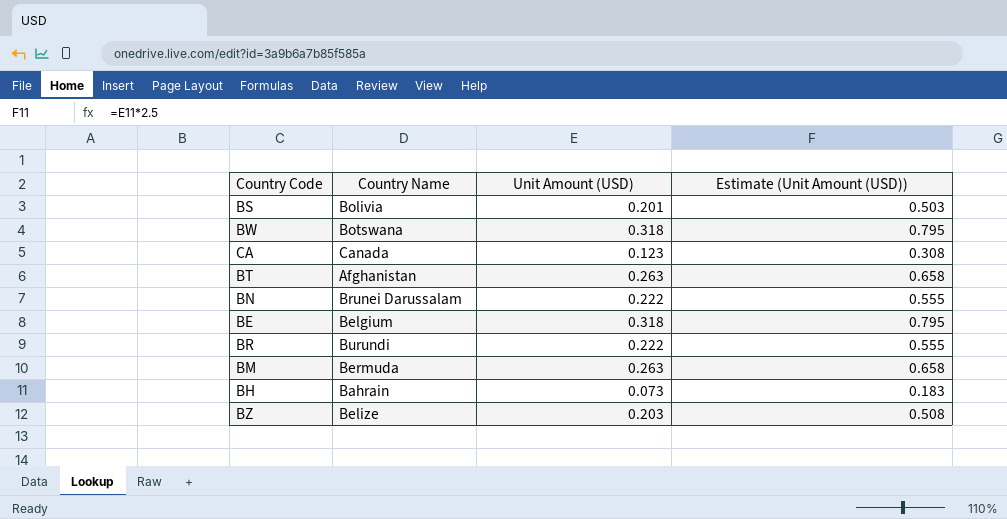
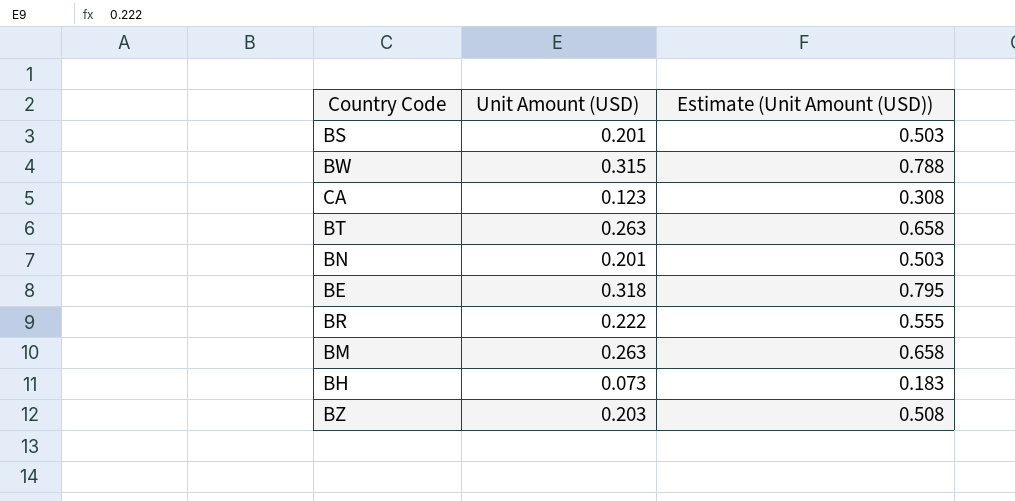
column Country Name | position: 2 -> none
BW | Unit Amount (USD): 0.318 -> 0.315
BW | Estimate (Unit Amount (USD)): 0.795 -> 0.788
BN | Unit Amount (USD): 0.222 -> 0.201
BN | Estimate (Unit Amount (USD)): 0.555 -> 0.503

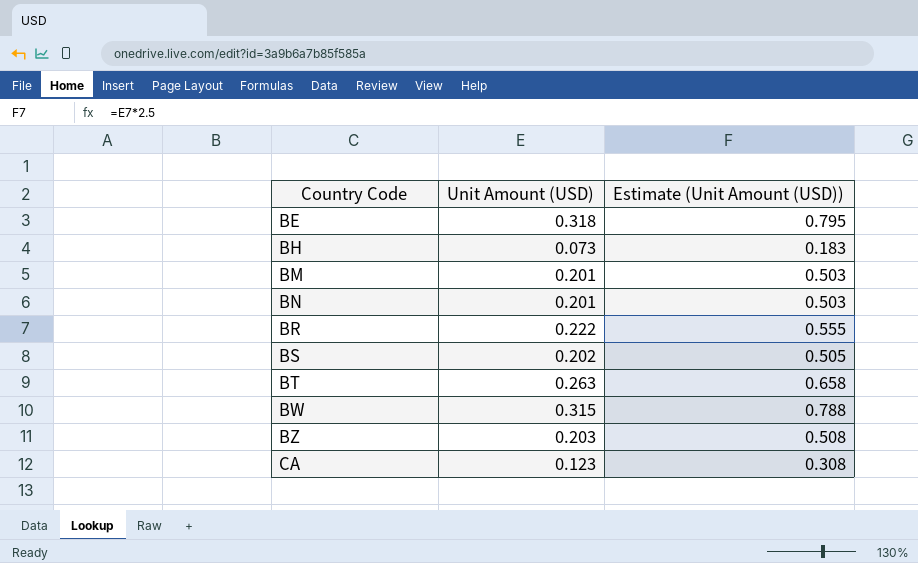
row order: none -> Country Code ascending
BM | Unit Amount (USD): 0.263 -> 0.201
BM | Estimate (Unit Amount (USD)): 0.658 -> 0.503
BS | Unit Amount (USD): 0.201 -> 0.202
BS | Estimate (Unit Amount (USD)): 0.503 -> 0.505

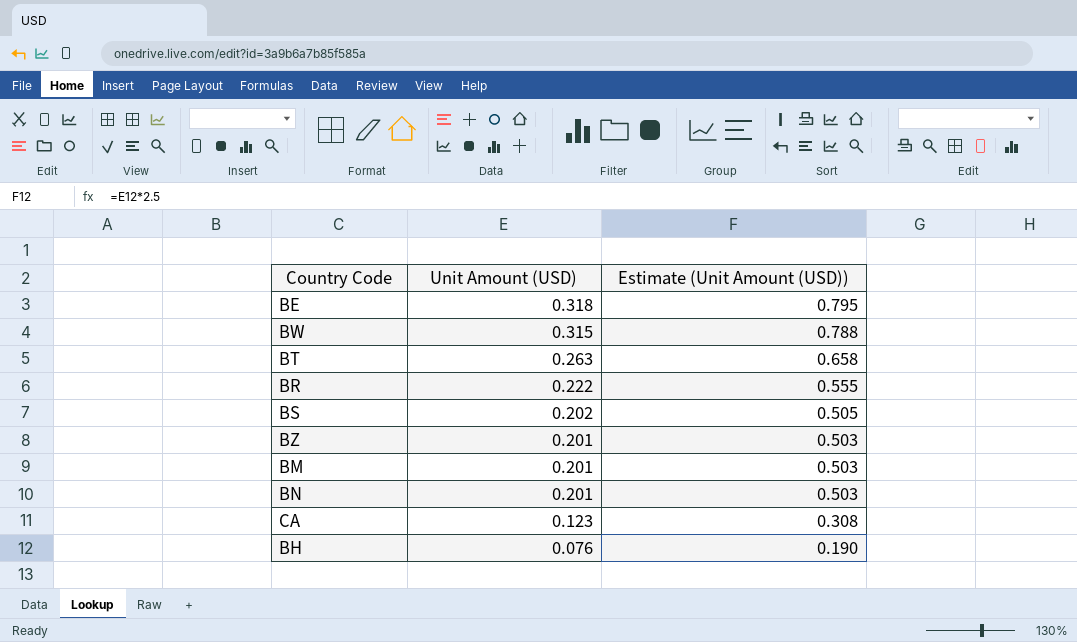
row order: Country Code ascending -> Unit Amount (USD) descending
BZ | Unit Amount (USD): 0.203 -> 0.201
BZ | Estimate (Unit Amount (USD)): 0.508 -> 0.503
BH | Unit Amount (USD): 0.073 -> 0.076
BH | Estimate (Unit Amount (USD)): 0.183 -> 0.190

